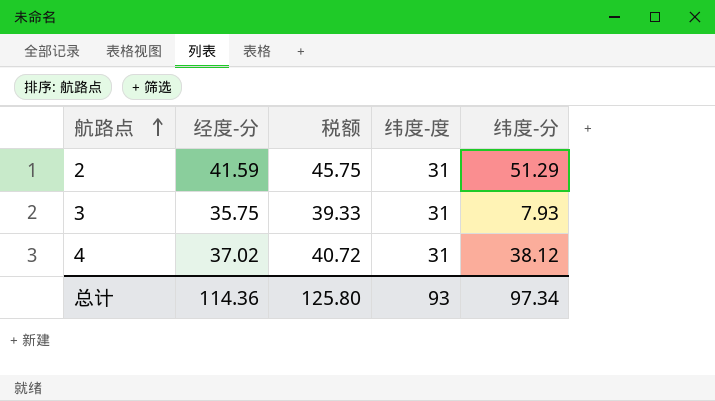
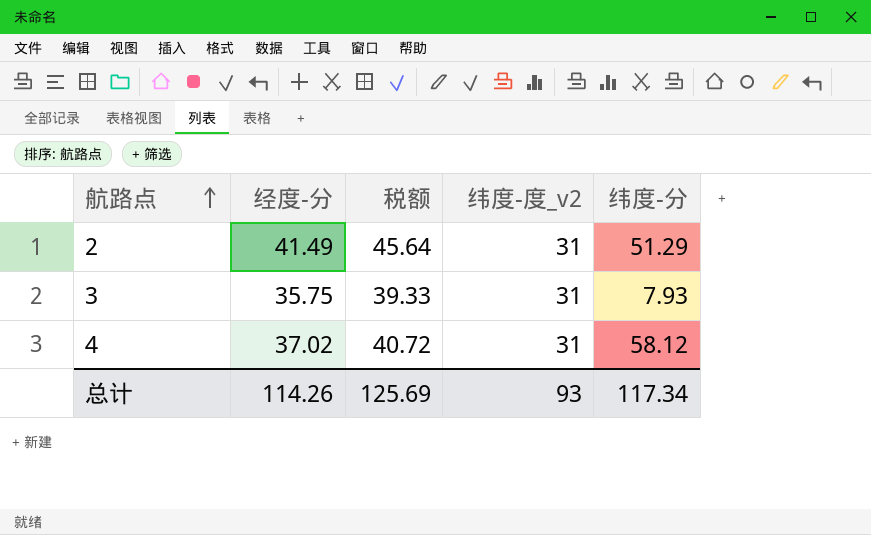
column name: 纬度-度 -> 纬度-度_v2
2 | 经度-分: 41.59 -> 41.49
2 | 税额: 45.75 -> 45.64
4 | 纬度-分: 38.12 -> 58.12
总计 | 经度-分: 114.36 -> 114.26
总计 | 税额: 125.80 -> 125.69
总计 | 纬度-分: 97.34 -> 117.34

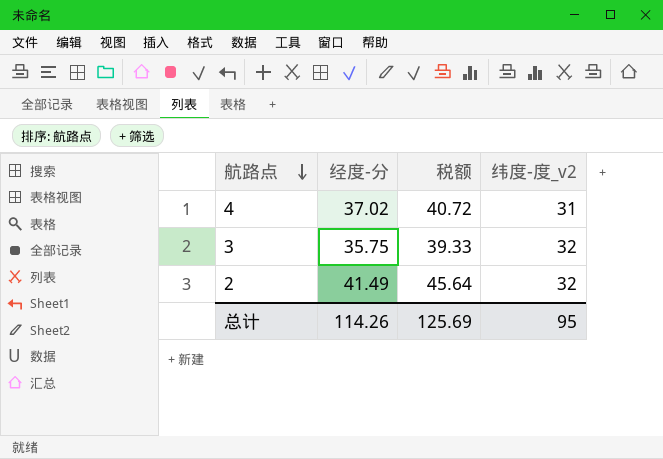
row order: 航路点 ascending -> 航路点 descending
column 纬度-分 | position: 5 -> none
3 | 纬度-度_v2: 31 -> 32
2 | 纬度-度_v2: 31 -> 32
总计 | 纬度-度_v2: 93 -> 95

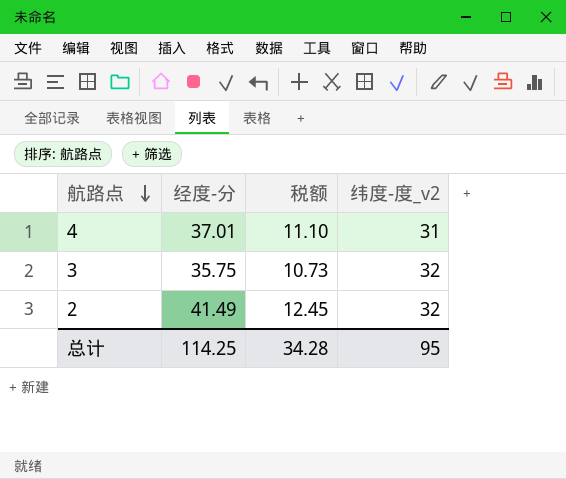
column 税额 | formula: [经度-分] * 1.1 -> [经度-分] * 0.3
4 | 经度-分: 37.02 -> 37.01
总计 | 经度-分: 114.26 -> 114.25
总计 | 税额: 125.69 -> 34.28

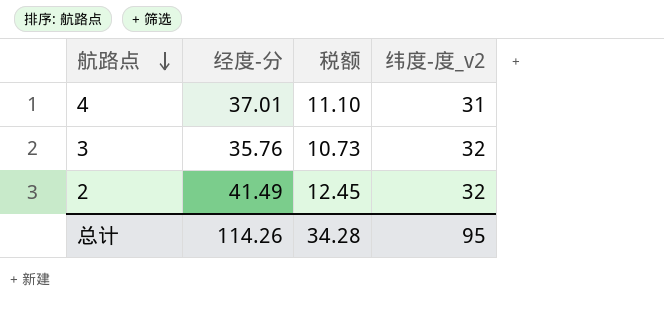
3 | 经度-分: 35.75 -> 35.76
总计 | 经度-分: 114.25 -> 114.26

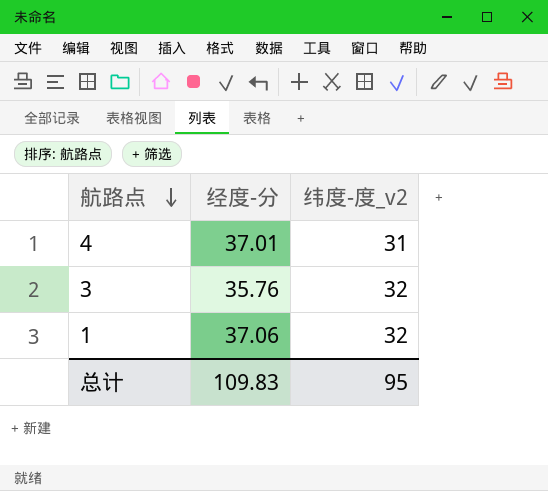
column 税额 | formula: [经度-分] * 0.3 -> none
row 2: 41.49 | 12.45 | 32 -> none
row 1: none -> 37.06 | 32
总计 | 经度-分: 114.26 -> 109.83

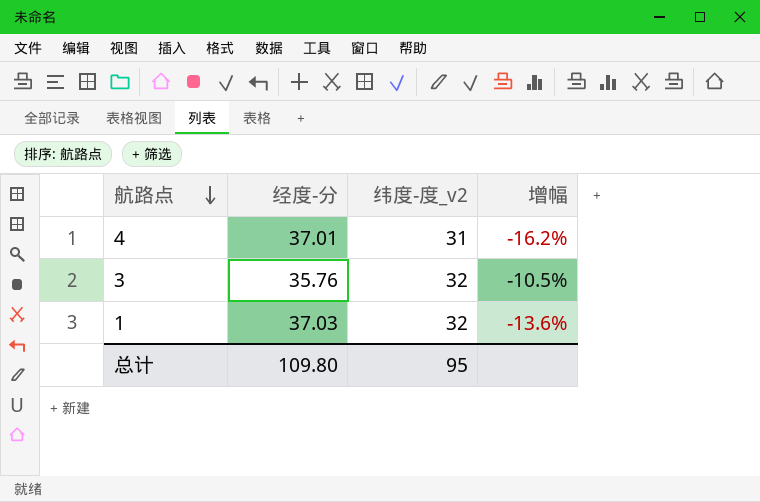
column 增幅 | formula: none -> ([纬度-度_v2] - [经度-分]) / [经度-分]
1 | 经度-分: 37.06 -> 37.03
总计 | 经度-分: 109.83 -> 109.80

